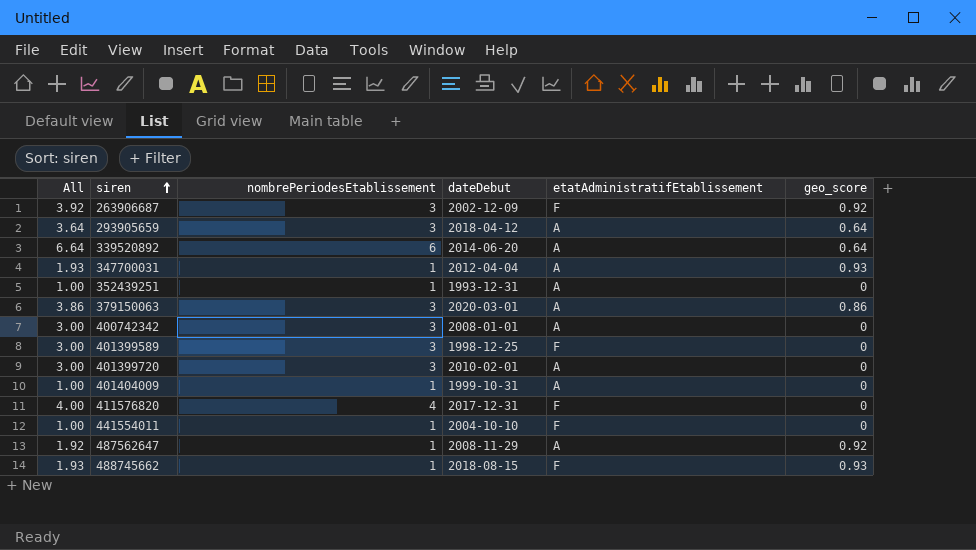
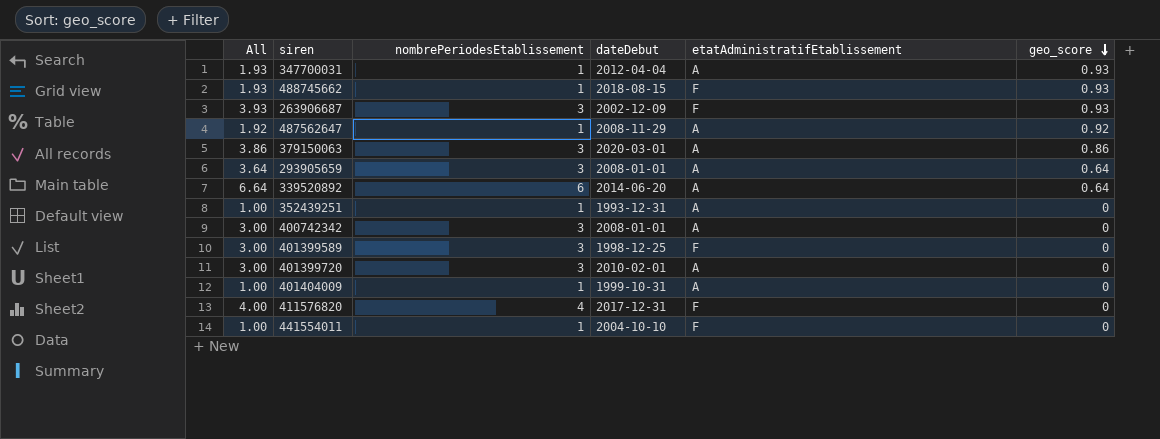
row order: siren ascending -> geo_score descending
263906687 | All: 3.92 -> 3.93
263906687 | geo_score: 0.92 -> 0.93
293905659 | dateDebut: 2018-04-12 -> 2008-01-01

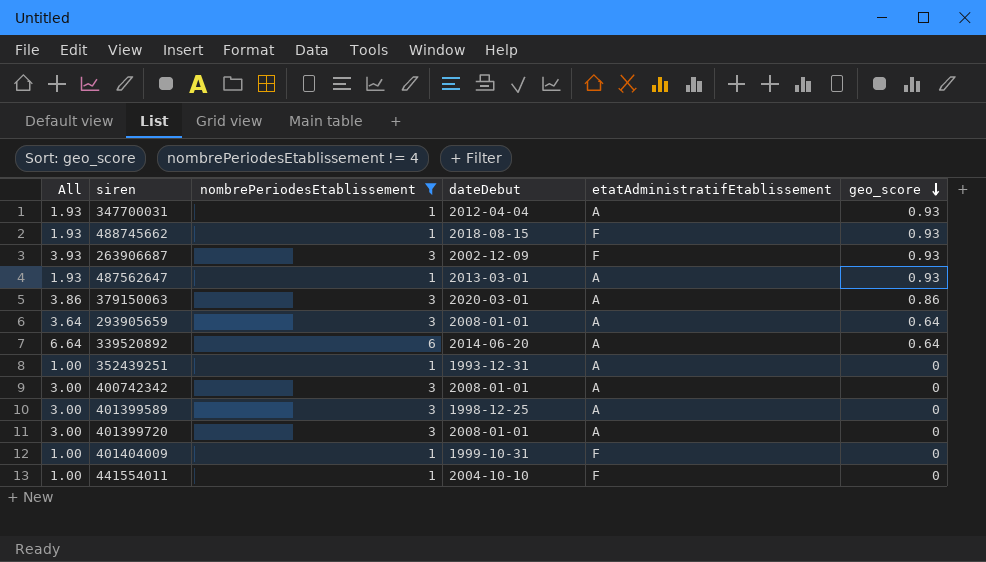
filter: none -> nombrePeriodesEtablissement != 4
487562647 | All: 1.92 -> 1.93
487562647 | dateDebut: 2008-11-29 -> 2013-03-01
487562647 | geo_score: 0.92 -> 0.93
401399589 | etatAdministratifEtablissement: F -> A
401399720 | dateDebut: 2010-02-01 -> 2008-01-01
401404009 | etatAdministratifEtablissement: A -> F

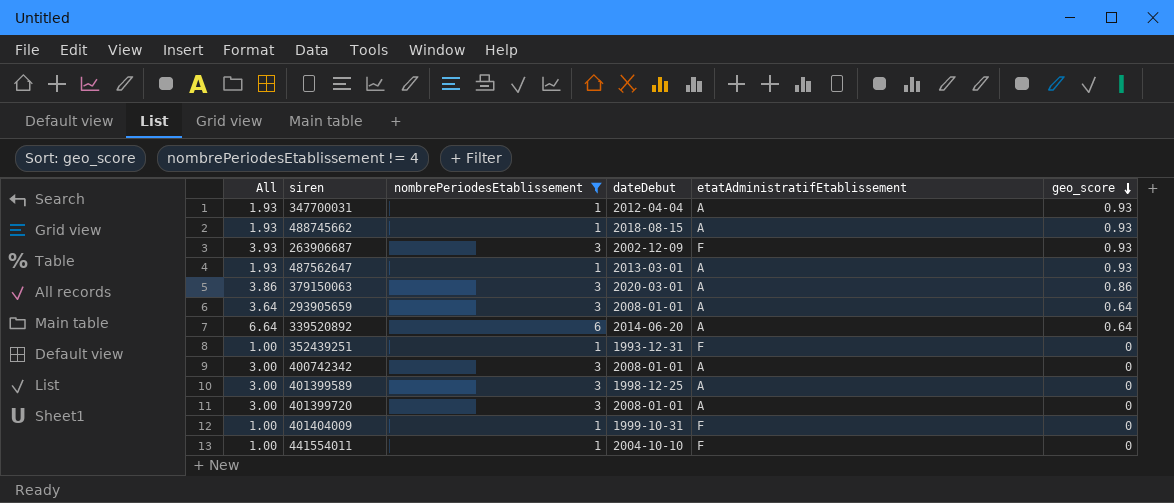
488745662 | etatAdministratifEtablissement: F -> A
352439251 | etatAdministratifEtablissement: A -> F

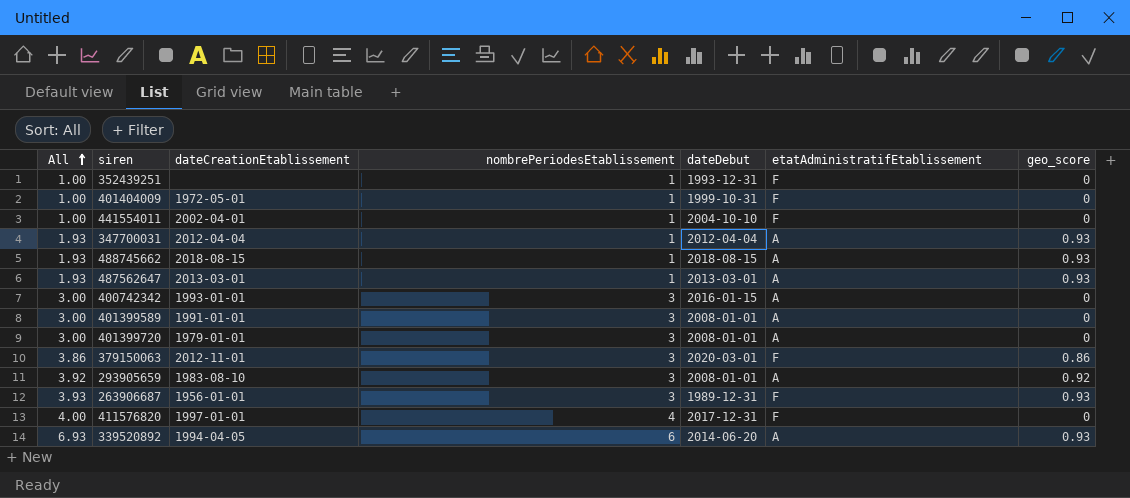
filter: nombrePeriodesEtablissement != 4 -> none
row order: geo_score descending -> All ascending
column dateCreationEtablissement | position: none -> 3
400742342 | dateDebut: 2008-01-01 -> 2016-01-15
401399589 | dateDebut: 1998-12-25 -> 2008-01-01
379150063 | etatAdministratifEtablissement: A -> F
293905659 | All: 3.64 -> 3.92
293905659 | geo_score: 0.64 -> 0.92
263906687 | dateDebut: 2002-12-09 -> 1989-12-31
339520892 | All: 6.64 -> 6.93
339520892 | geo_score: 0.64 -> 0.93

